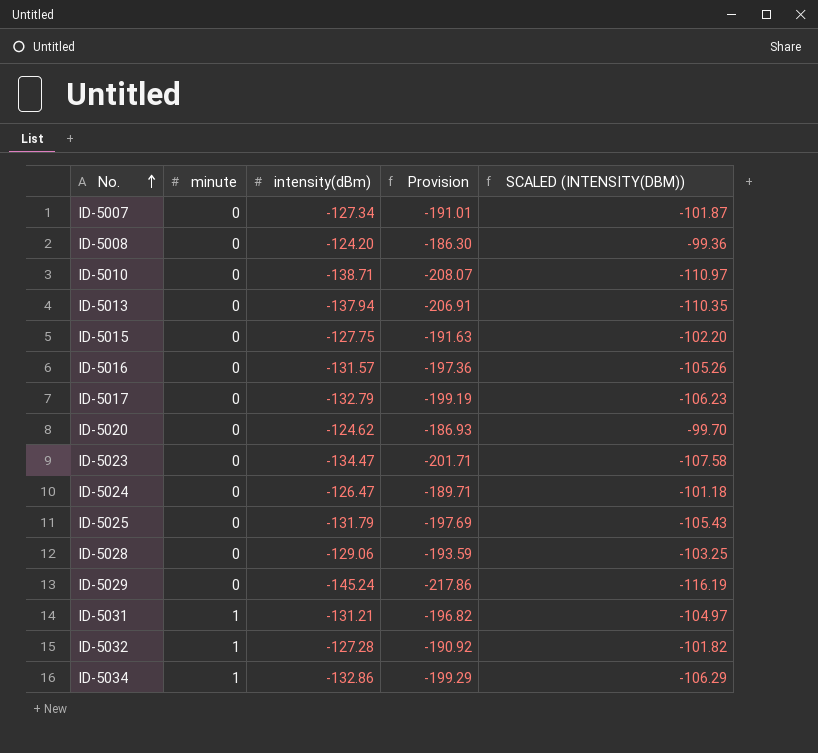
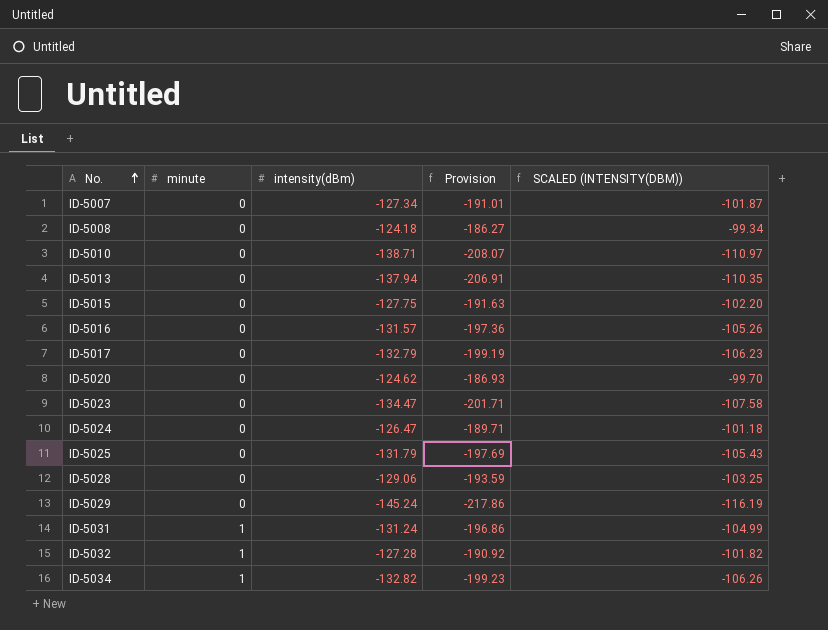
ID-5008 | intensity(dBm): -124.20 -> -124.18
ID-5008 | Provision: -186.30 -> -186.27
ID-5008 | SCALED (INTENSITY(DBM)): -99.36 -> -99.34
ID-5031 | intensity(dBm): -131.21 -> -131.24
ID-5031 | Provision: -196.82 -> -196.86
ID-5031 | SCALED (INTENSITY(DBM)): -104.97 -> -104.99
ID-5034 | intensity(dBm): -132.86 -> -132.82
ID-5034 | Provision: -199.29 -> -199.23
ID-5034 | SCALED (INTENSITY(DBM)): -106.29 -> -106.26

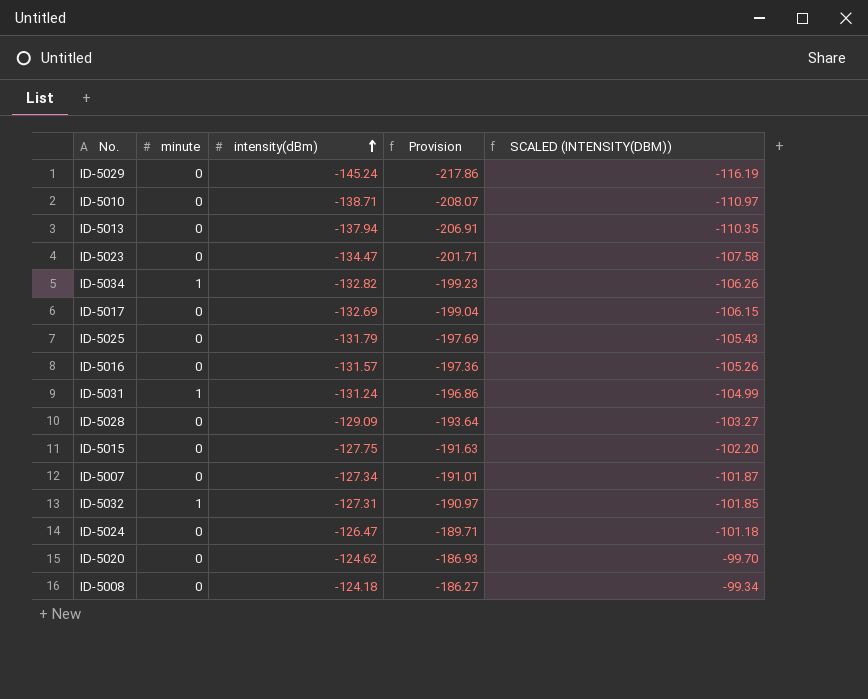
row order: No. ascending -> intensity(dBm) ascending
ID-5017 | intensity(dBm): -132.79 -> -132.69
ID-5017 | Provision: -199.19 -> -199.04
ID-5017 | SCALED (INTENSITY(DBM)): -106.23 -> -106.15
ID-5028 | intensity(dBm): -129.06 -> -129.09
ID-5028 | Provision: -193.59 -> -193.64
ID-5028 | SCALED (INTENSITY(DBM)): -103.25 -> -103.27
ID-5032 | intensity(dBm): -127.28 -> -127.31
ID-5032 | Provision: -190.92 -> -190.97
ID-5032 | SCALED (INTENSITY(DBM)): -101.82 -> -101.85

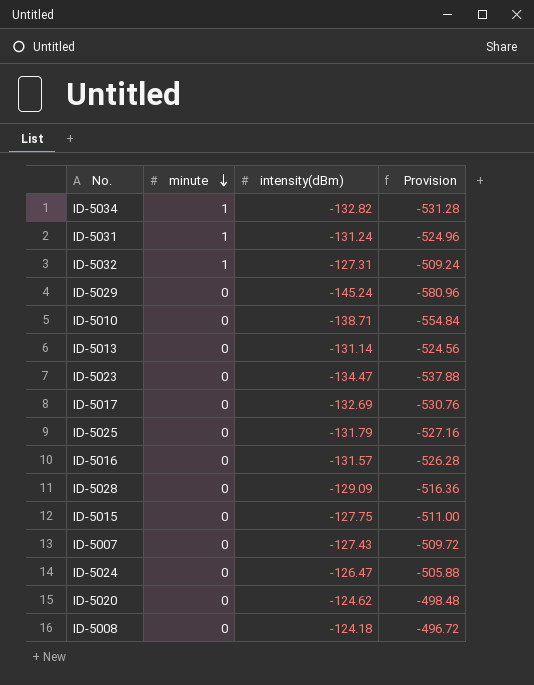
row order: intensity(dBm) ascending -> minute descending
column SCALED (INTENSITY(DBM)) | formula: [intensity(dBm)] * 0.8 -> none
column Provision | formula: [intensity(dBm)] * 1.5 -> [intensity(dBm)] * 4
ID-5013 | intensity(dBm): -137.94 -> -131.14
ID-5007 | intensity(dBm): -127.34 -> -127.43

